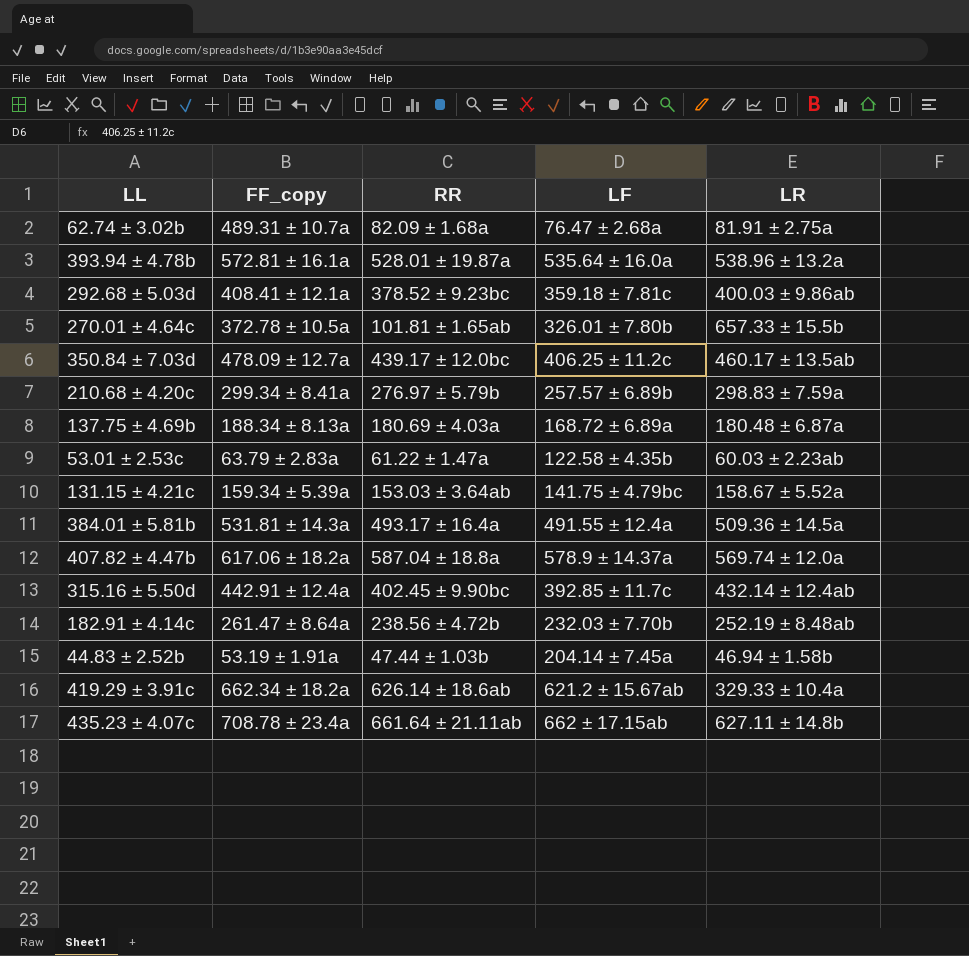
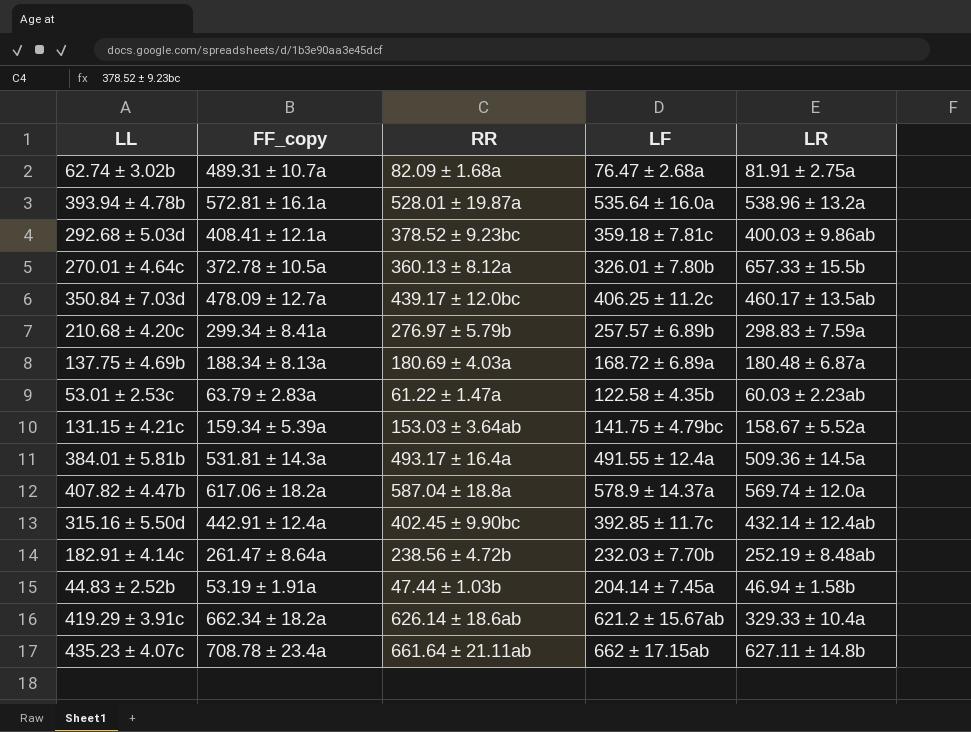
270.01 ± 4.64c | RR: 101.81 ± 1.65ab -> 360.13 ± 8.12a

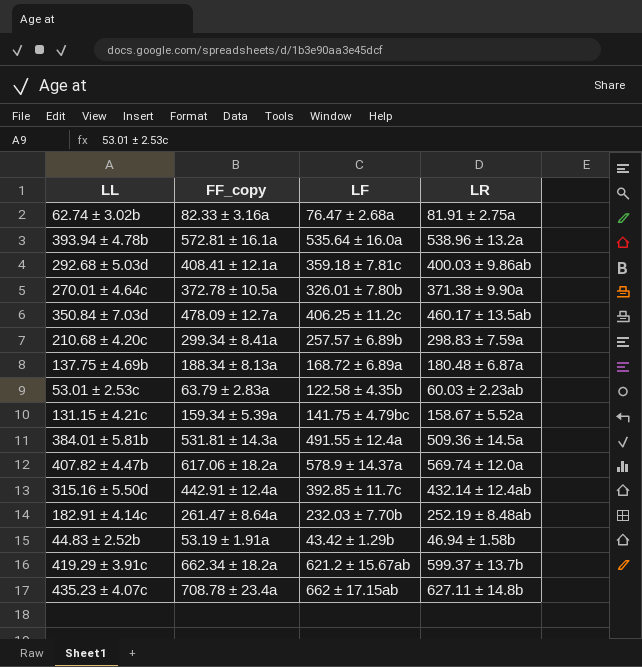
column RR | position: 3 -> none
62.74 ± 3.02b | FF_copy: 489.31 ± 10.7a -> 82.33 ± 3.16a
270.01 ± 4.64c | LR: 657.33 ± 15.5b -> 371.38 ± 9.90a
44.83 ± 2.52b | LF: 204.14 ± 7.45a -> 43.42 ± 1.29b
419.29 ± 3.91c | LR: 329.33 ± 10.4a -> 599.37 ± 13.7b

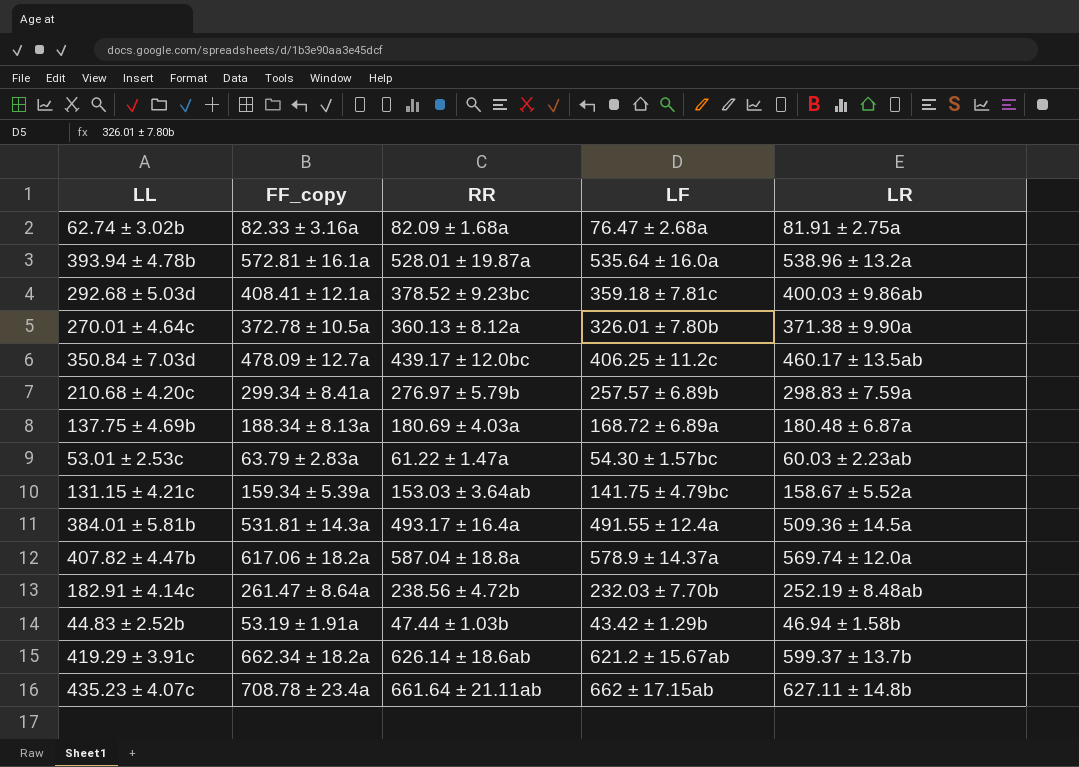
column RR | position: none -> 3
row 315.16 ± 5.50d: 442.91 ± 12.4a | 392.85 ± 11.7c | 432.14 ± 12.4ab -> none
53.01 ± 2.53c | LF: 122.58 ± 4.35b -> 54.30 ± 1.57bc

